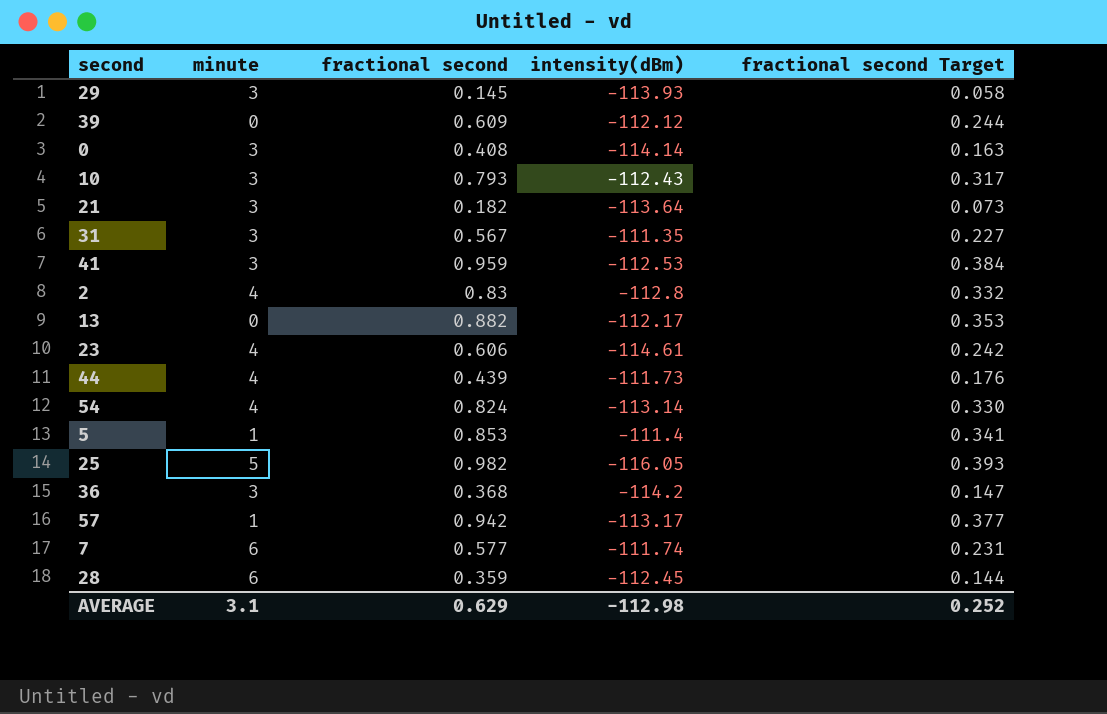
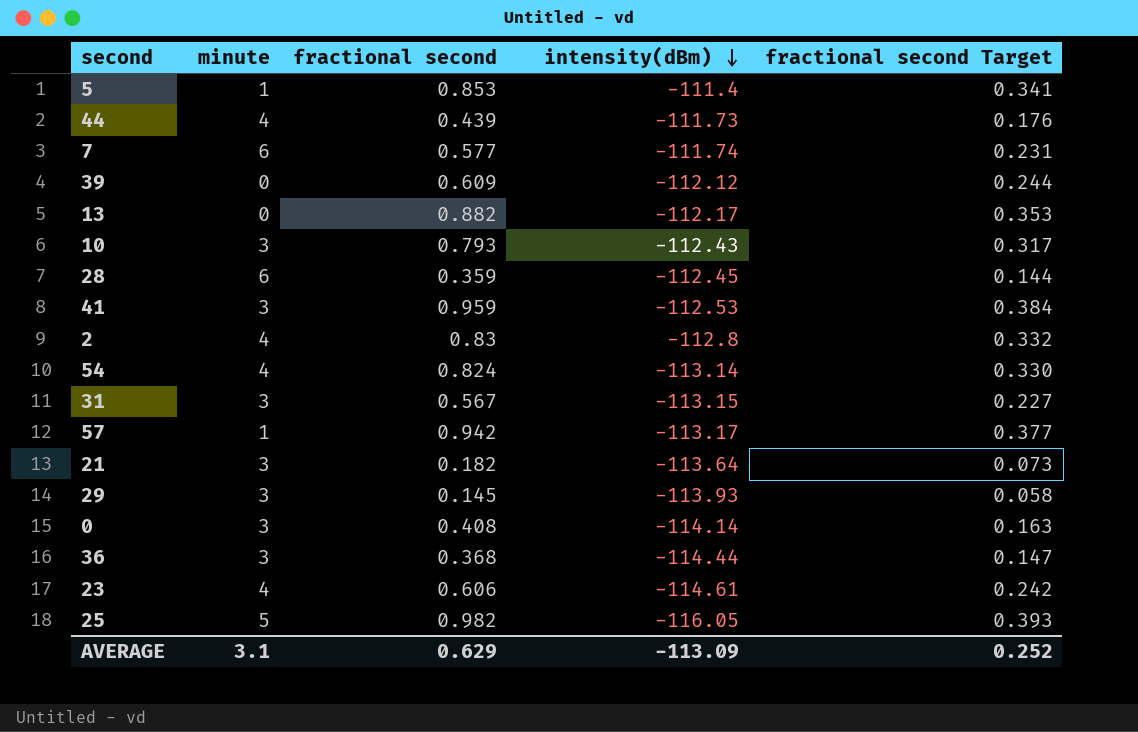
row order: none -> intensity(dBm) descending
31 | intensity(dBm): -111.35 -> -113.15
36 | intensity(dBm): -114.2 -> -114.44
AVERAGE | intensity(dBm): -112.98 -> -113.09

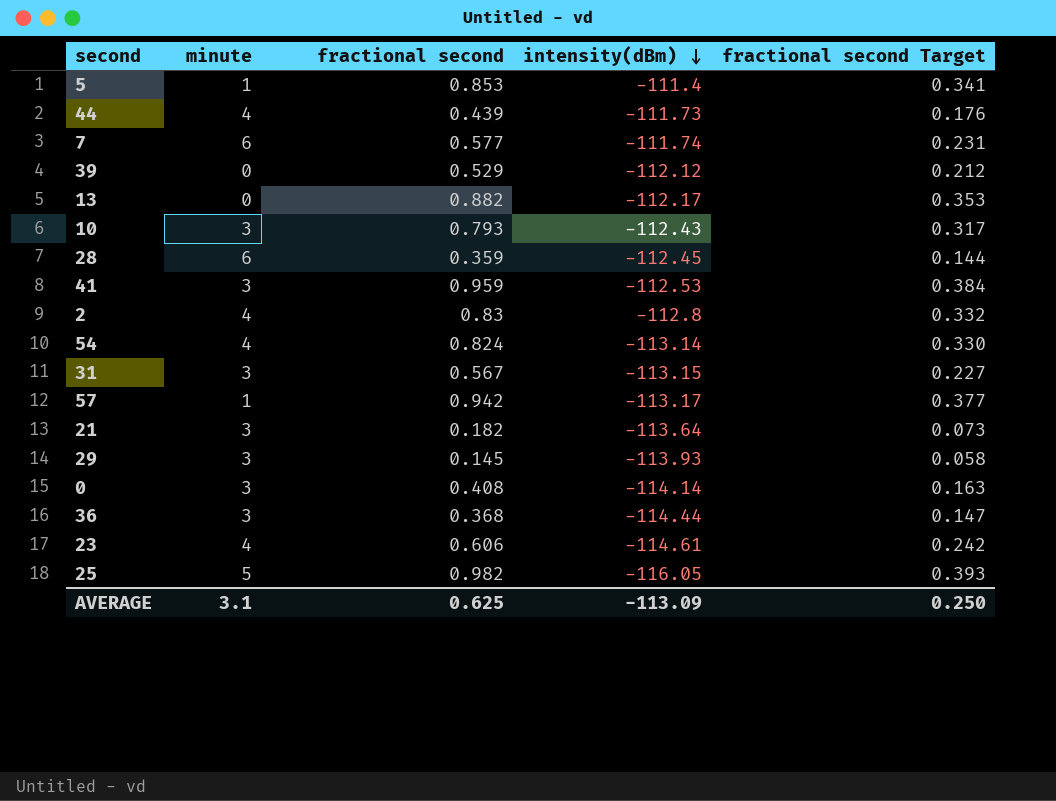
39 | fractional second: 0.609 -> 0.529
39 | fractional second Target: 0.244 -> 0.212
AVERAGE | fractional second: 0.629 -> 0.625
AVERAGE | fractional second Target: 0.252 -> 0.250

